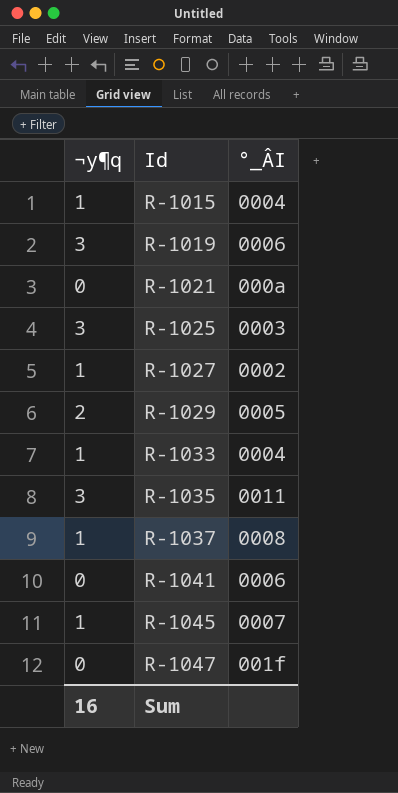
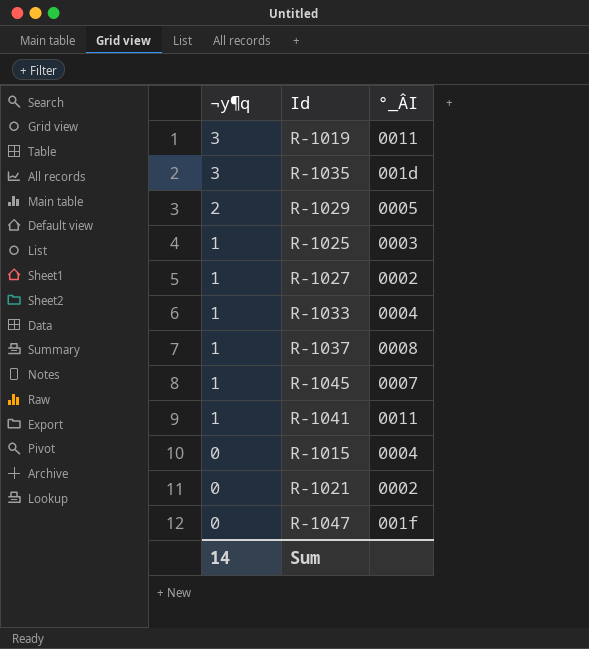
row order: Id ascending -> ¬y¶q descending
R-1019 | °_ÂI: 0006 -> 0011
R-1035 | °_ÂI: 0011 -> 001d
R-1025 | ¬y¶q: 3 -> 1
R-1041 | ¬y¶q: 0 -> 1
R-1041 | °_ÂI: 0006 -> 0011
R-1015 | ¬y¶q: 1 -> 0
R-1021 | °_ÂI: 000a -> 0002
Sum | ¬y¶q: 16 -> 14

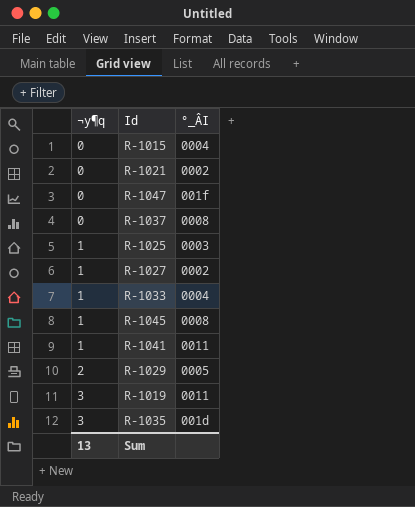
row order: ¬y¶q descending -> ¬y¶q ascending
R-1037 | ¬y¶q: 1 -> 0
R-1045 | °_ÂI: 0007 -> 0008
Sum | ¬y¶q: 14 -> 13

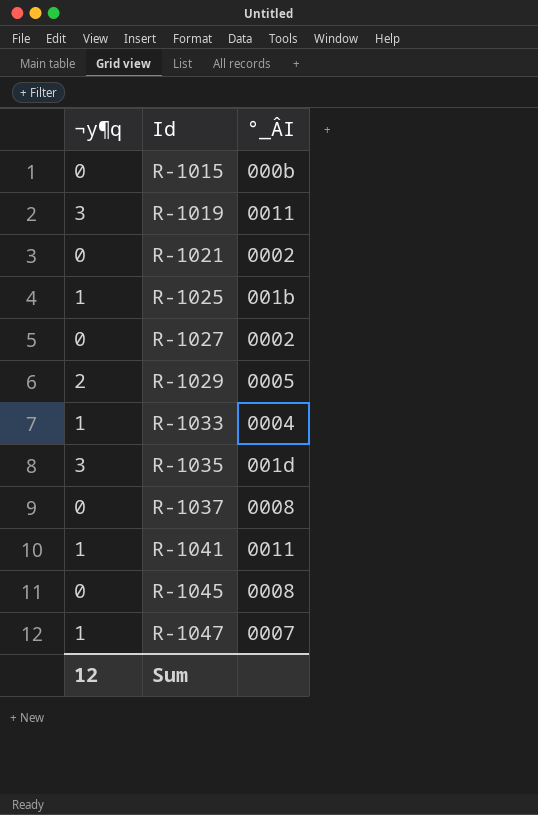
row order: ¬y¶q ascending -> Id ascending
R-1015 | °_ÂI: 0004 -> 000b
R-1025 | °_ÂI: 0003 -> 001b
R-1027 | ¬y¶q: 1 -> 0
R-1045 | ¬y¶q: 1 -> 0
R-1047 | ¬y¶q: 0 -> 1
R-1047 | °_ÂI: 001f -> 0007
Sum | ¬y¶q: 13 -> 12

